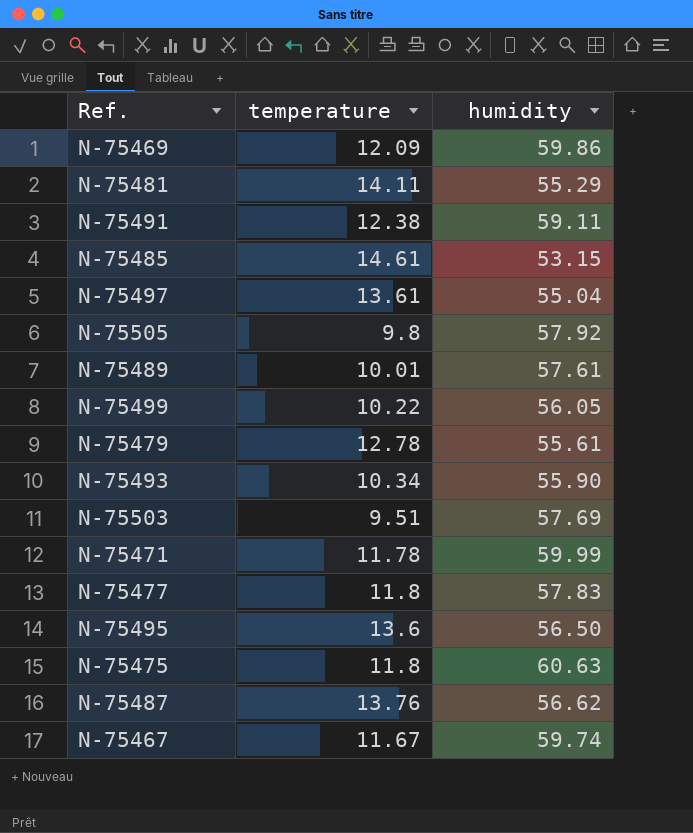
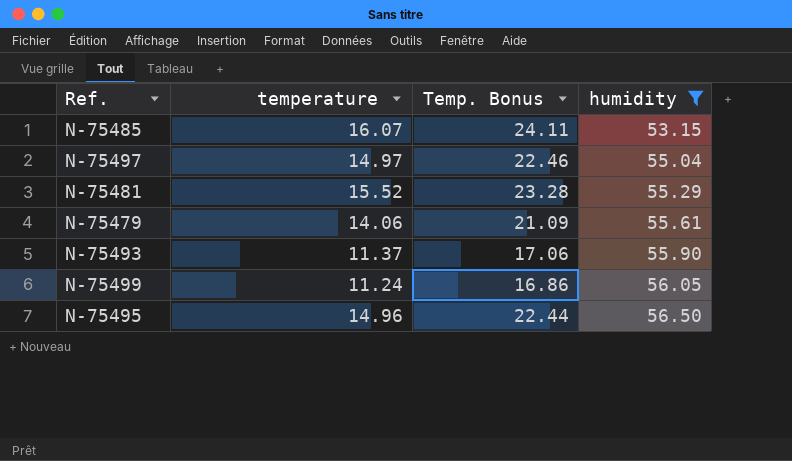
filter: none -> humidity <= 56.50
row order: none -> humidity ascending
column Temp. Bonus | formula: none -> [temperature] * 1.5
N-75485 | temperature: 14.61 -> 16.07
N-75497 | temperature: 13.61 -> 14.97
N-75481 | temperature: 14.11 -> 15.52
N-75479 | temperature: 12.78 -> 14.06
N-75493 | temperature: 10.34 -> 11.37
N-75499 | temperature: 10.22 -> 11.24
N-75495 | temperature: 13.6 -> 14.96

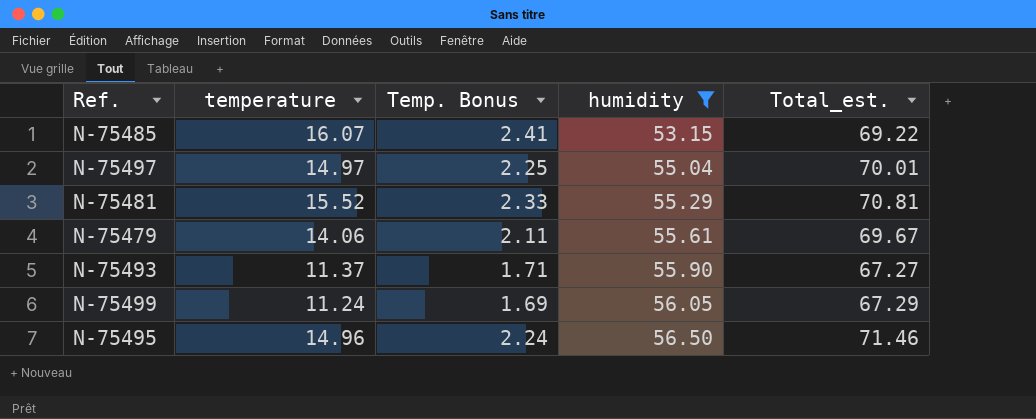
column Temp. Bonus | formula: [temperature] * 1.5 -> [temperature] * 0.15
column Total_est. | formula: none -> [temperature] + [humidity]

